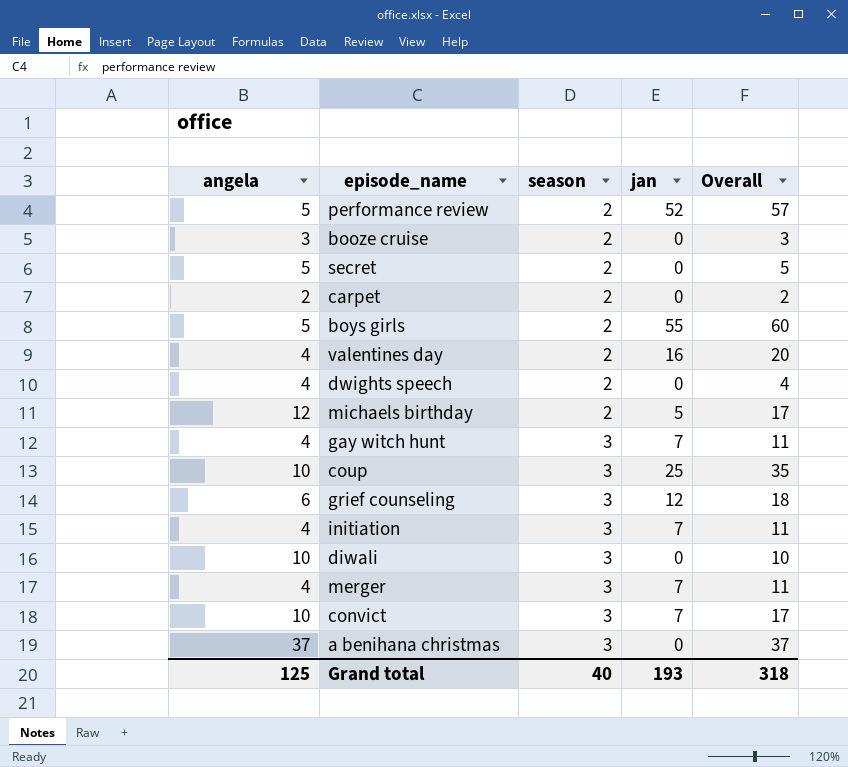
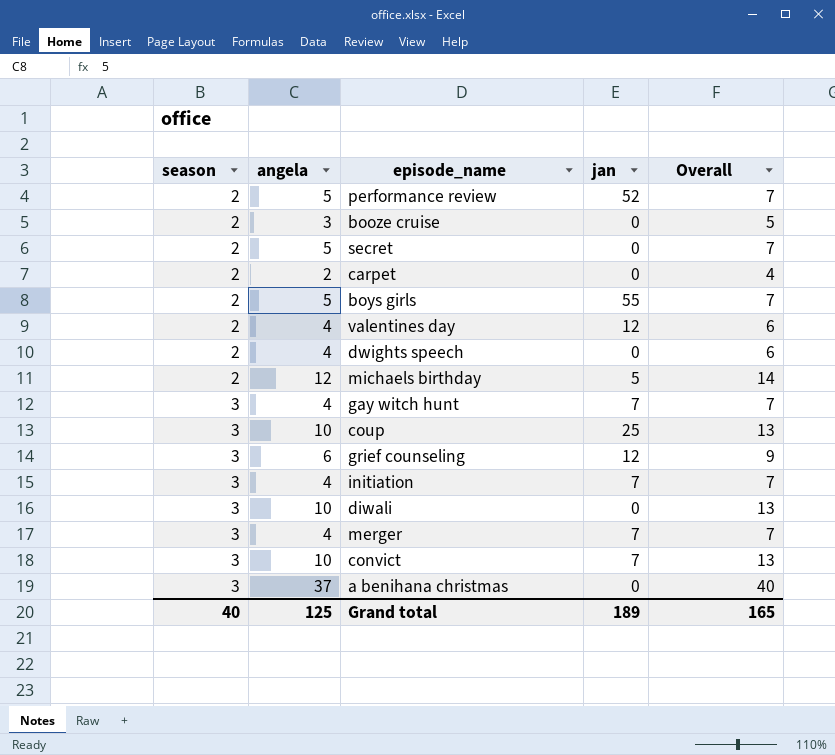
column season | position: 3 -> 1
column Overall | formula: [angela] + [jan] -> [season] + [angela]
valentines day | jan: 16 -> 12
Grand total | jan: 193 -> 189
Grand total | Overall: 318 -> 165

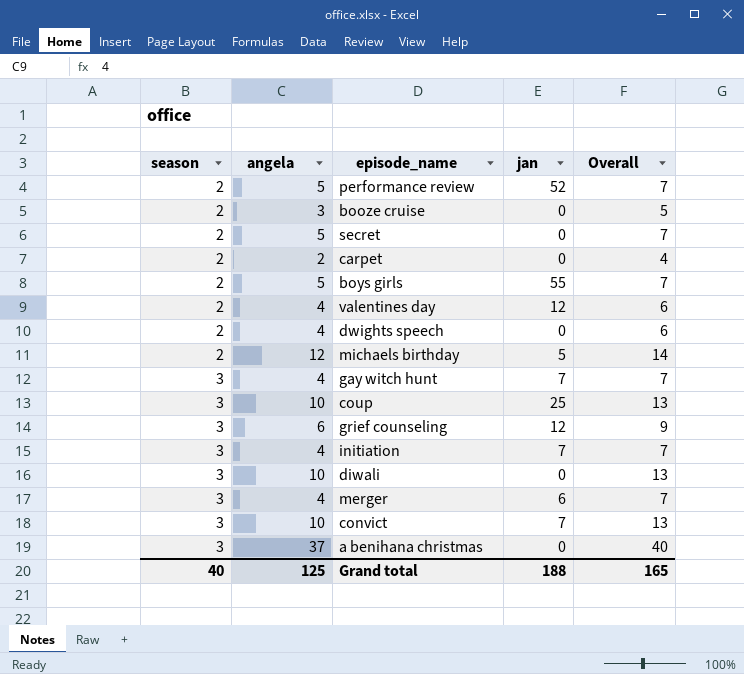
merger | jan: 7 -> 6
Grand total | jan: 189 -> 188

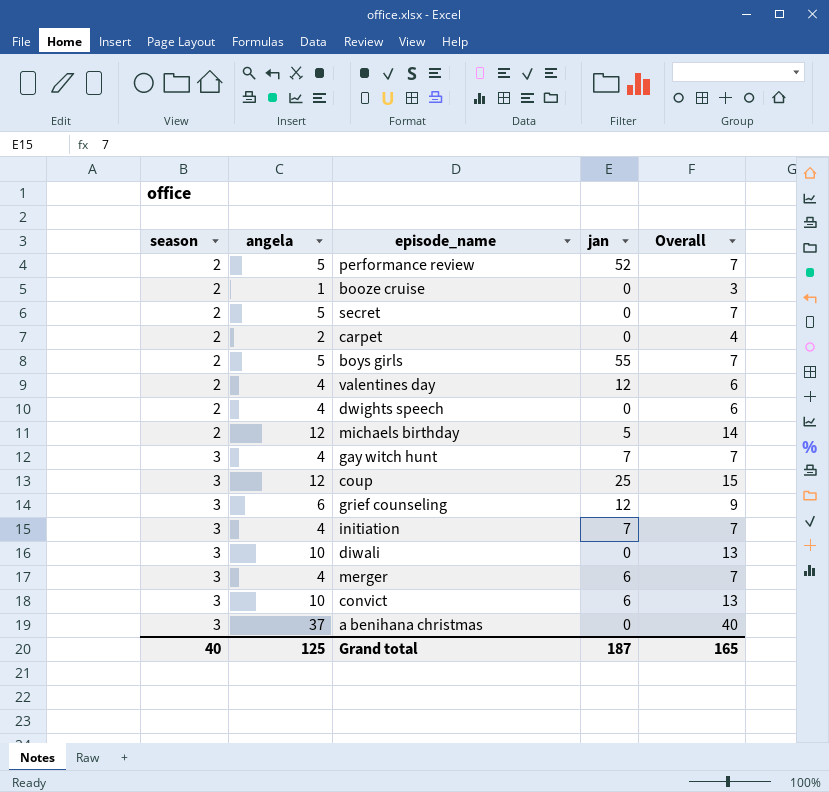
booze cruise | angela: 3 -> 1
booze cruise | Overall: 5 -> 3
coup | angela: 10 -> 12
coup | Overall: 13 -> 15
convict | jan: 7 -> 6
Grand total | jan: 188 -> 187

